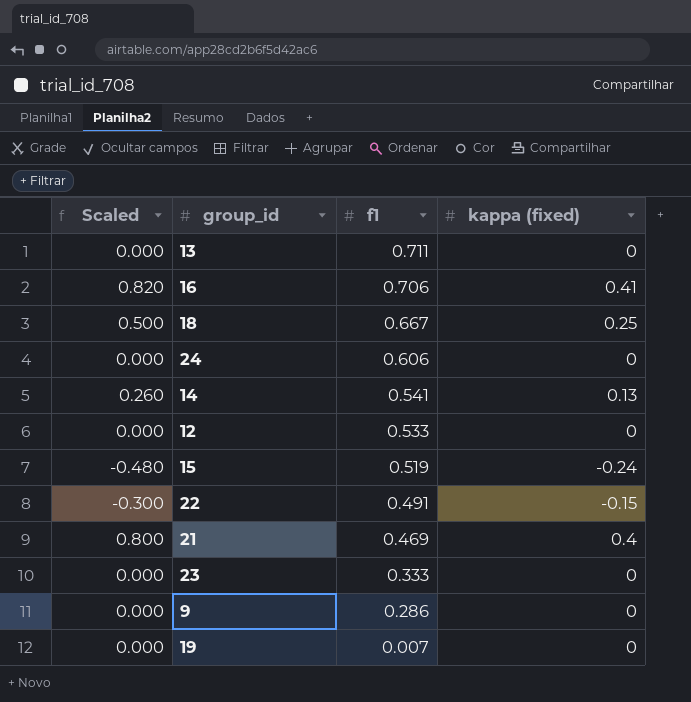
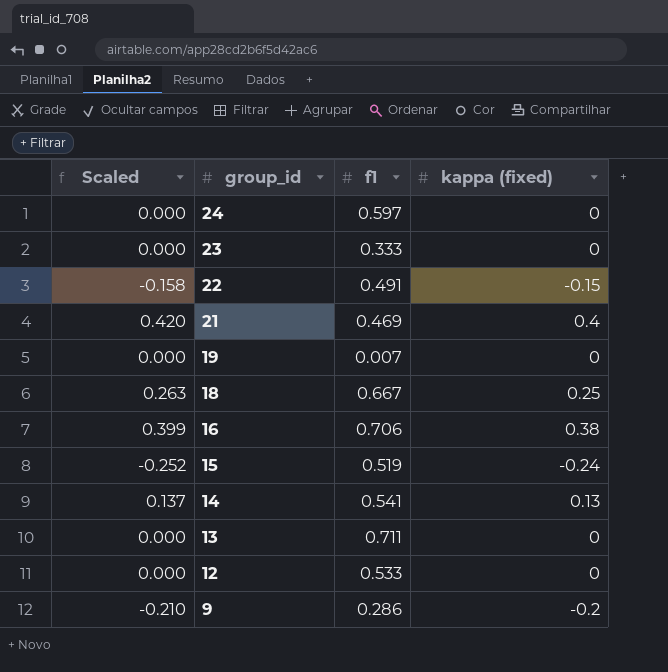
row order: f1 descending -> group_id descending
column Scaled | formula: [kappa (fixed)] * 2 -> [kappa (fixed)] * 1.05
24 | f1: 0.606 -> 0.597
16 | kappa (fixed): 0.41 -> 0.38
9 | kappa (fixed): 0 -> -0.2

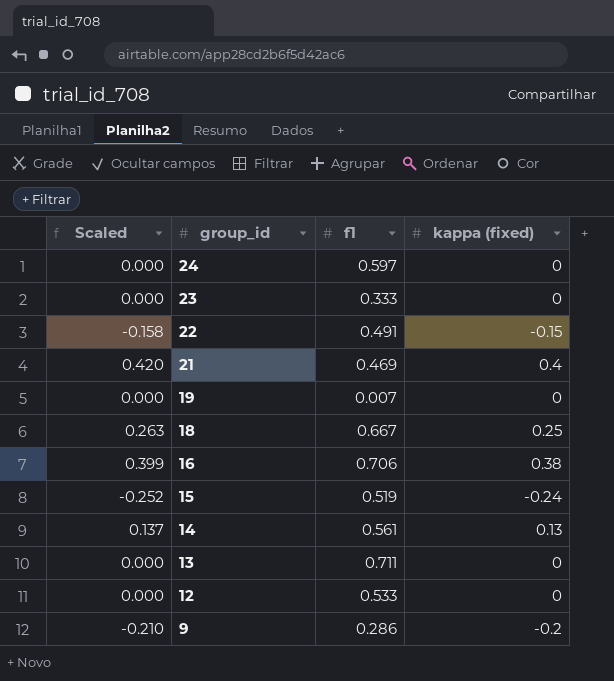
14 | f1: 0.541 -> 0.561

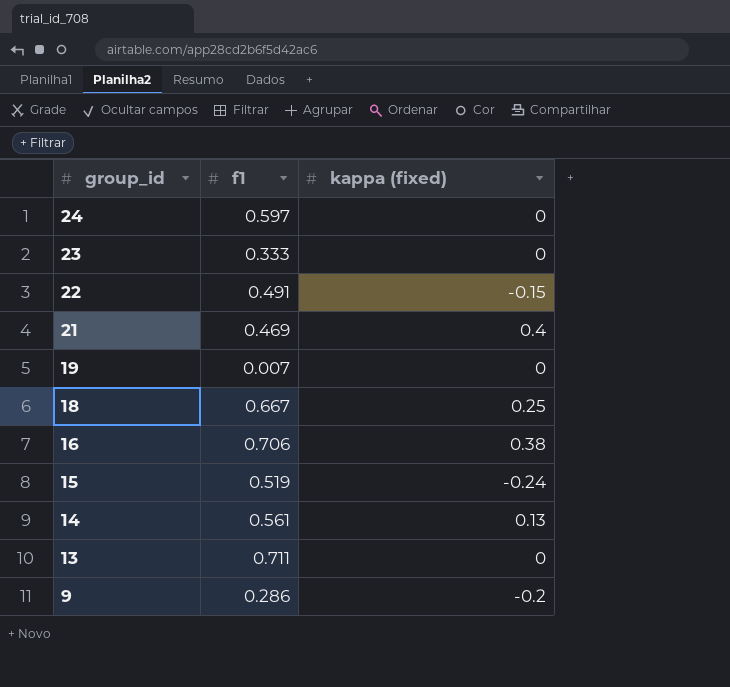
column Scaled | formula: [kappa (fixed)] * 1.05 -> none
row 12: 0.000 | 0.533 | 0 -> none

